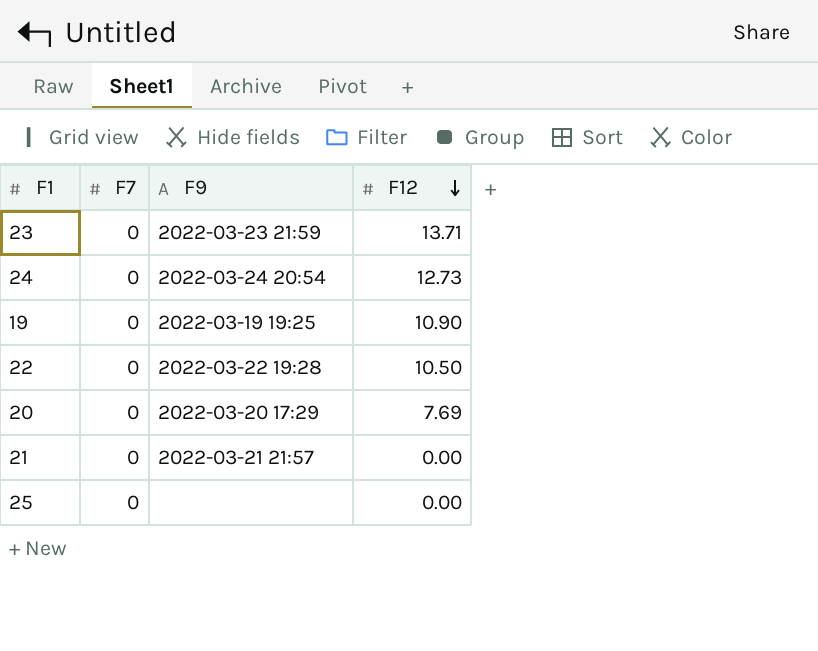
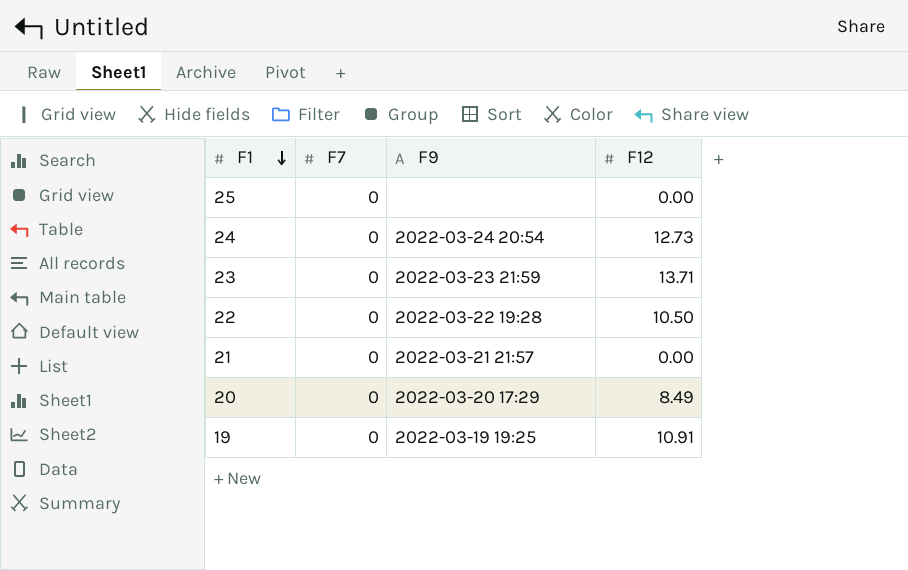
row order: F12 descending -> F1 descending
20 | F12: 7.69 -> 8.49
19 | F12: 10.90 -> 10.91

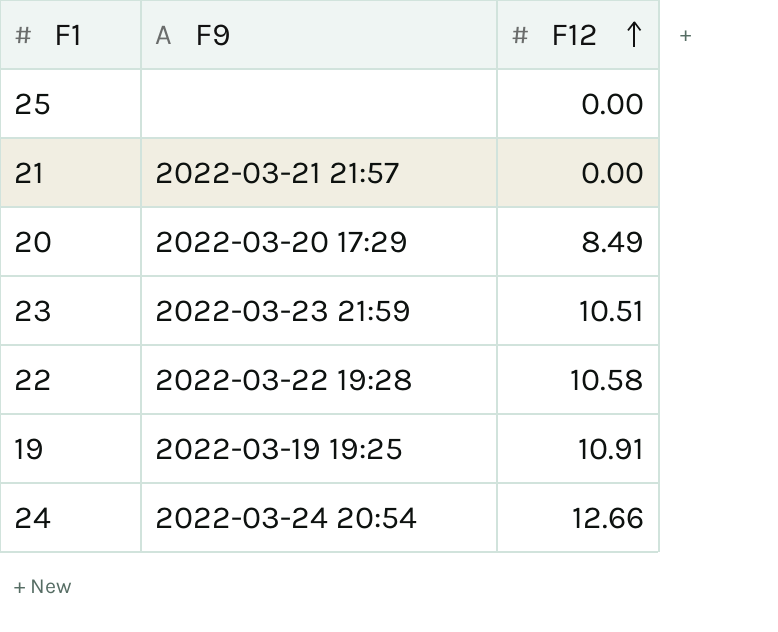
row order: F1 descending -> F12 ascending
column F7 | position: 2 -> none
23 | F12: 13.71 -> 10.51
22 | F12: 10.50 -> 10.58
24 | F12: 12.73 -> 12.66

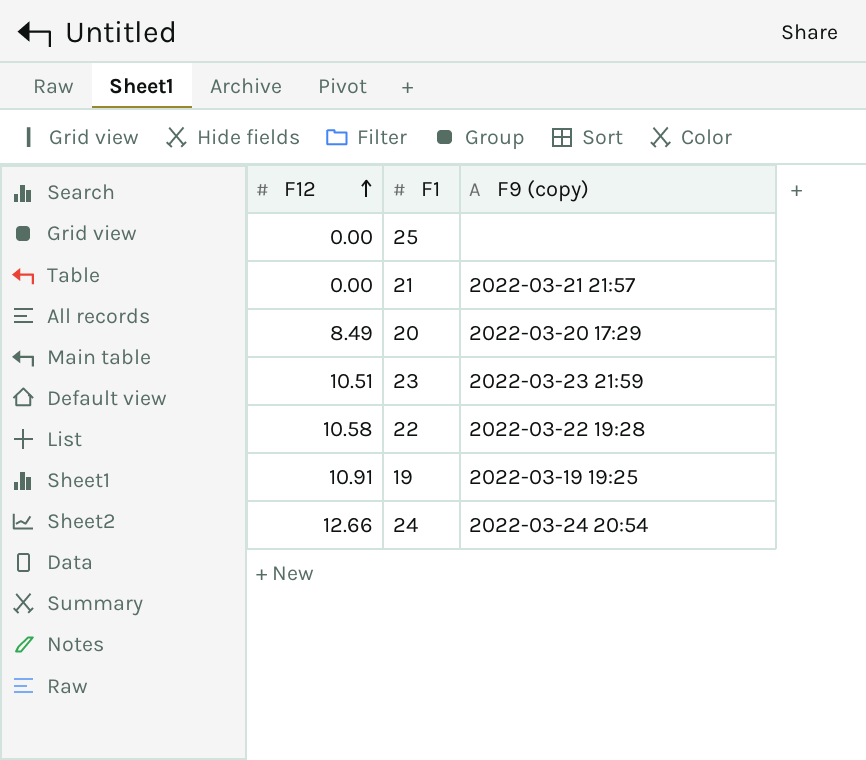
column F12 | position: 3 -> 1
column name: F9 -> F9 (copy)

